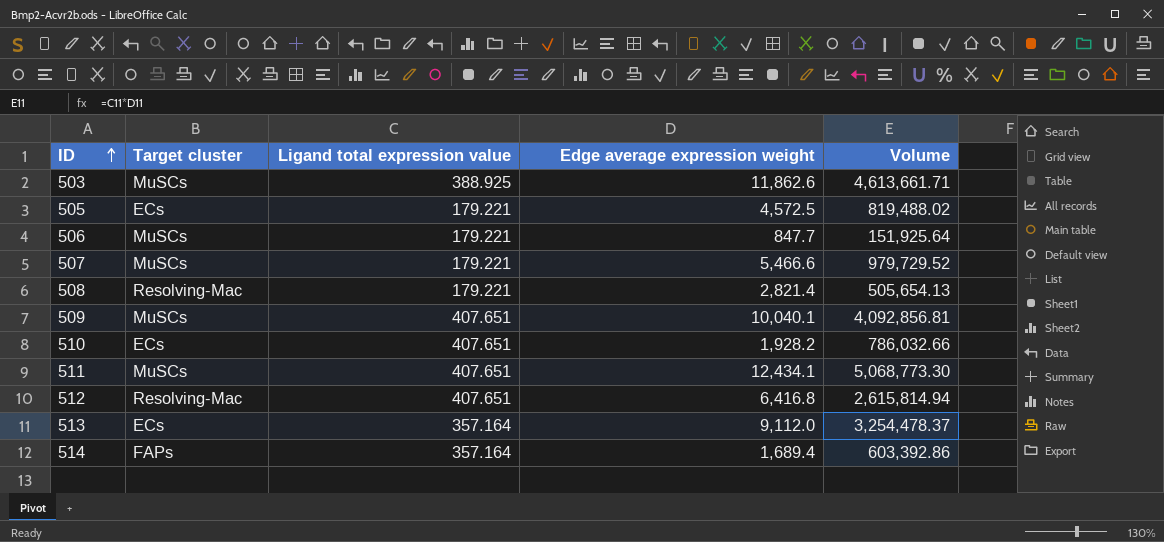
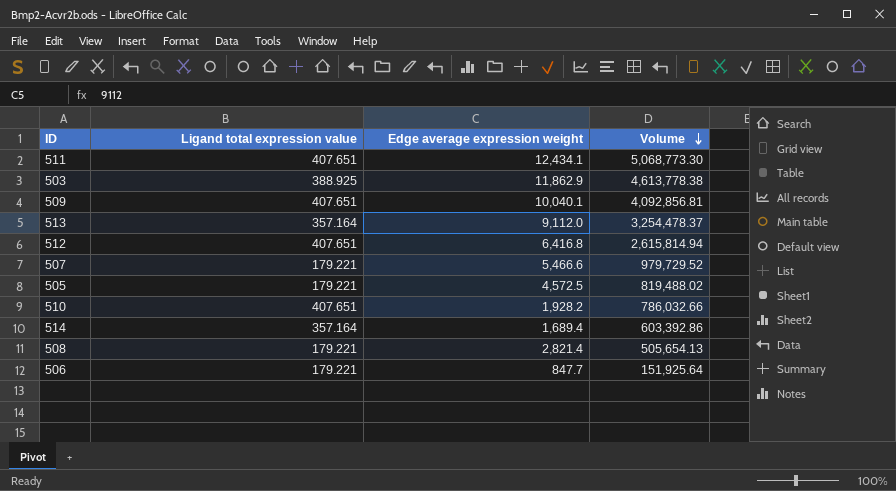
row order: ID ascending -> Volume descending
column Target cluster | position: 2 -> none
503 | Edge average expression weight: 11,862.6 -> 11,862.9
503 | Volume: 4,613,661.71 -> 4,613,778.38

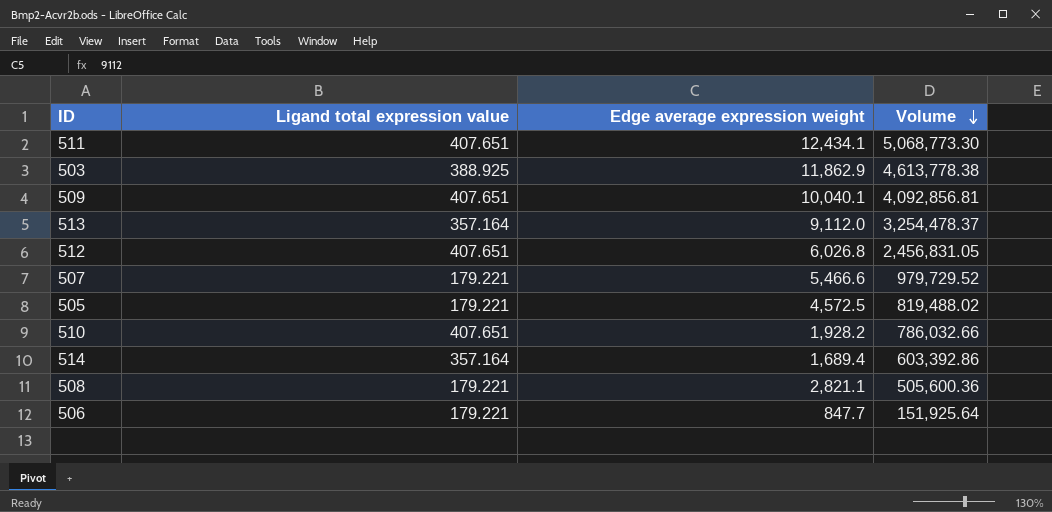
512 | Edge average expression weight: 6,416.8 -> 6,026.8
512 | Volume: 2,615,814.94 -> 2,456,831.05
508 | Edge average expression weight: 2,821.4 -> 2,821.1
508 | Volume: 505,654.13 -> 505,600.36

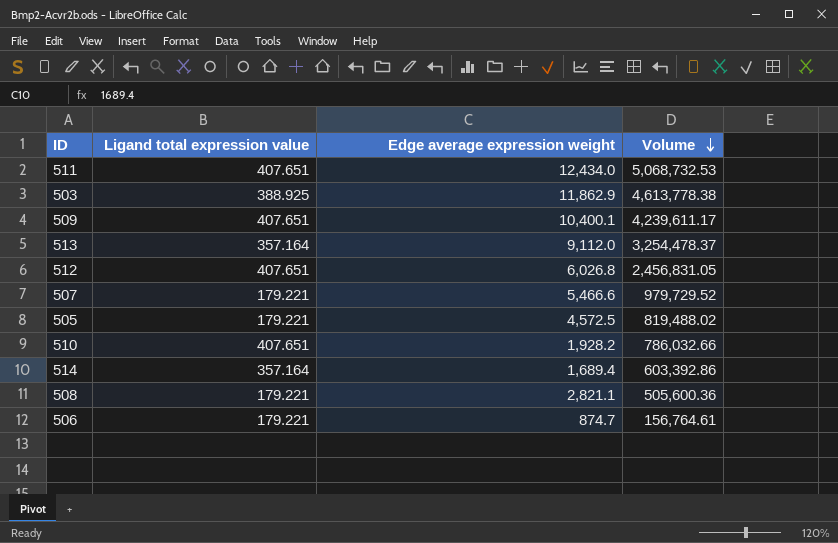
511 | Edge average expression weight: 12,434.1 -> 12,434.0
511 | Volume: 5,068,773.30 -> 5,068,732.53
509 | Edge average expression weight: 10,040.1 -> 10,400.1
509 | Volume: 4,092,856.81 -> 4,239,611.17
506 | Edge average expression weight: 847.7 -> 874.7
506 | Volume: 151,925.64 -> 156,764.61

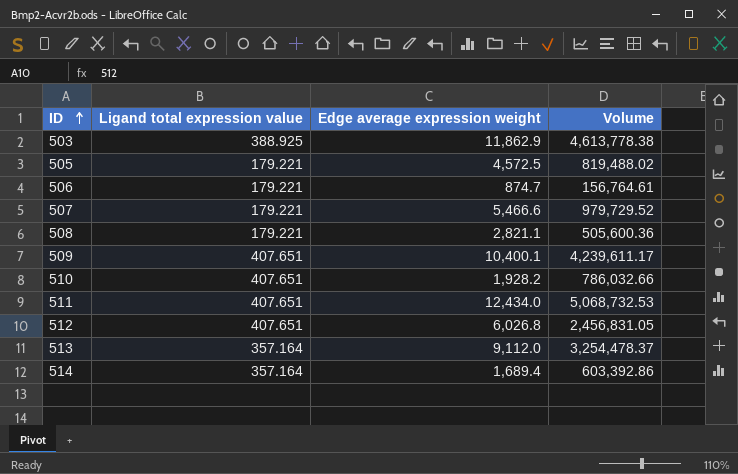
row order: Volume descending -> ID ascending

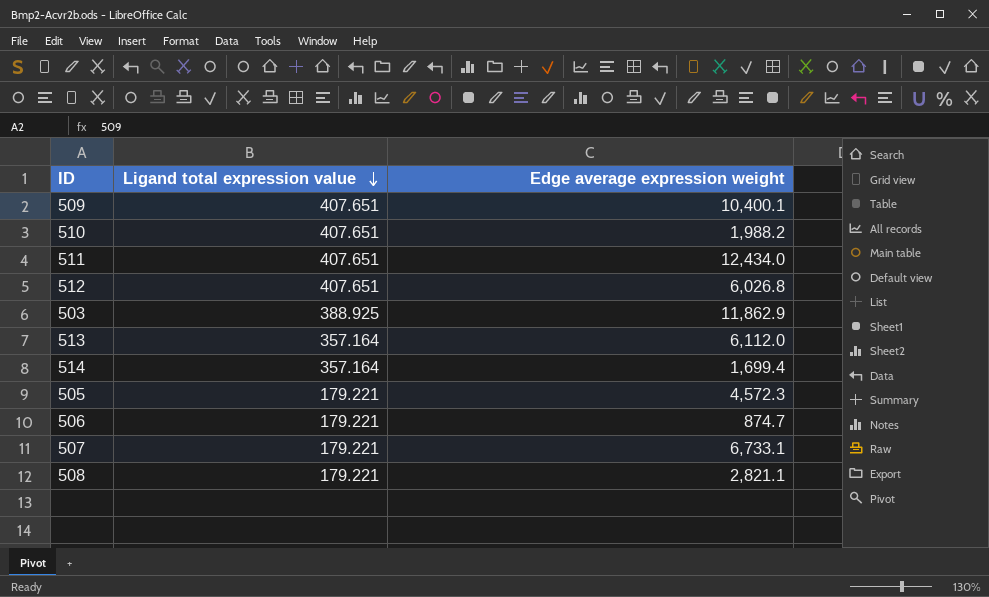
row order: ID ascending -> Ligand total expression value descending
column Volume | formula: [Ligand total expression value] * [Edge average expression weight] -> none
510 | Edge average expression weight: 1,928.2 -> 1,988.2
513 | Edge average expression weight: 9,112.0 -> 6,112.0
514 | Edge average expression weight: 1,689.4 -> 1,699.4
505 | Edge average expression weight: 4,572.5 -> 4,572.3
507 | Edge average expression weight: 5,466.6 -> 6,733.1

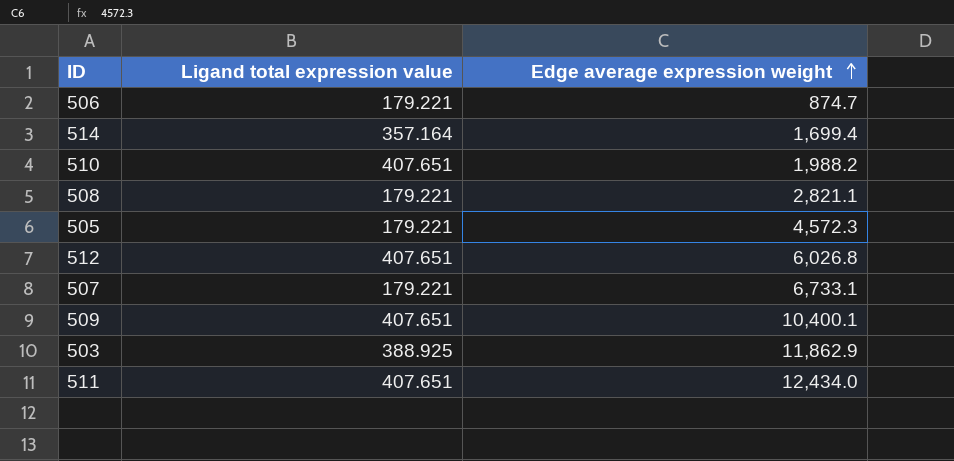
row order: Ligand total expression value descending -> Edge average expression weight ascending
row 513: 357.164 | 6,112.0 -> none

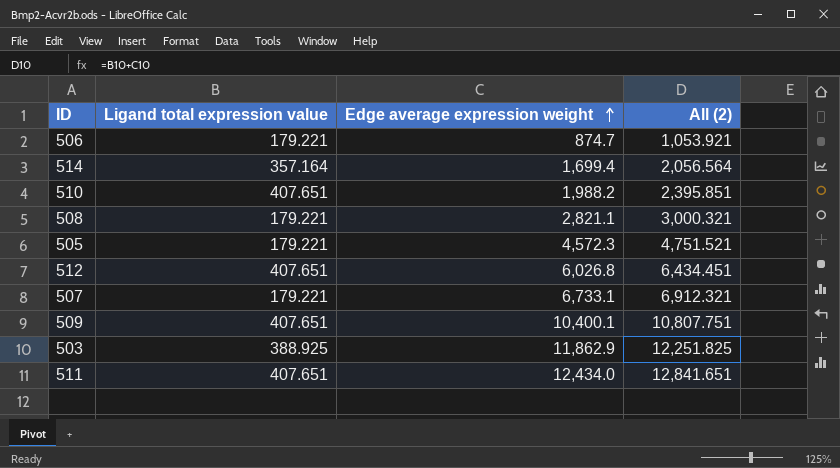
column All (2) | formula: none -> [Ligand total expression value] + [Edge average expression weight]

